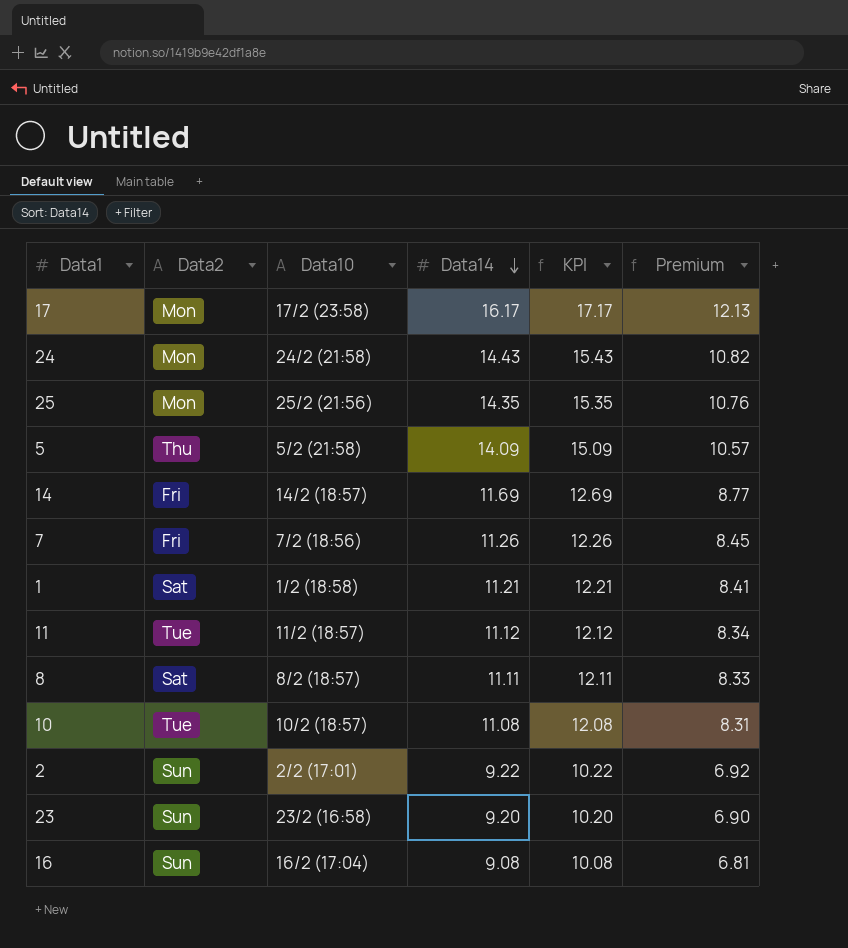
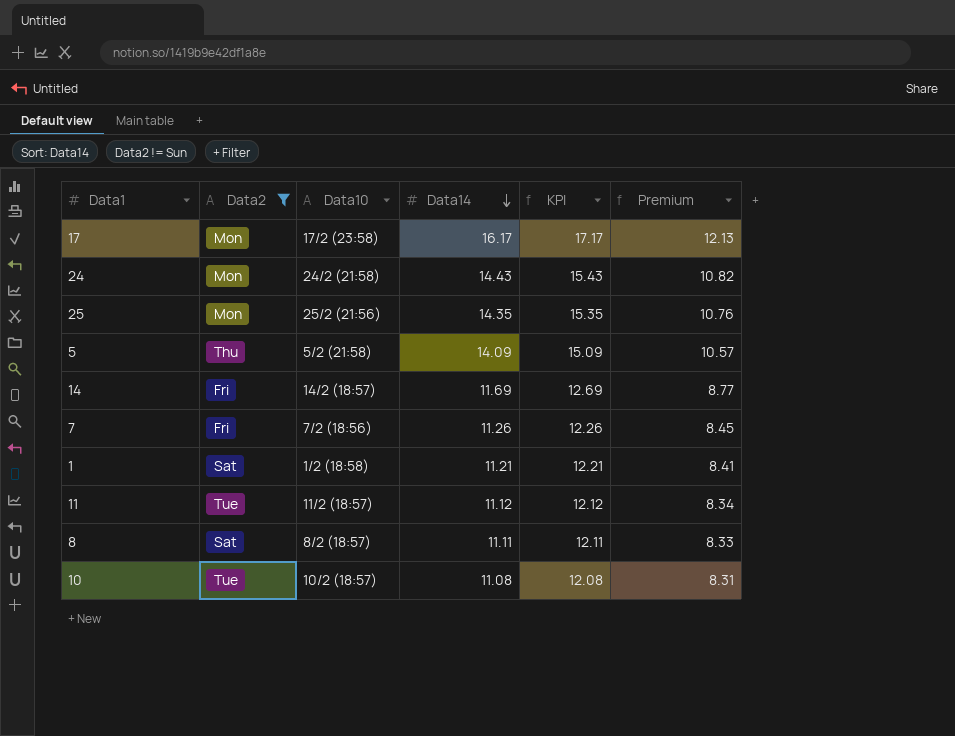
filter: none -> Data2 != Sun

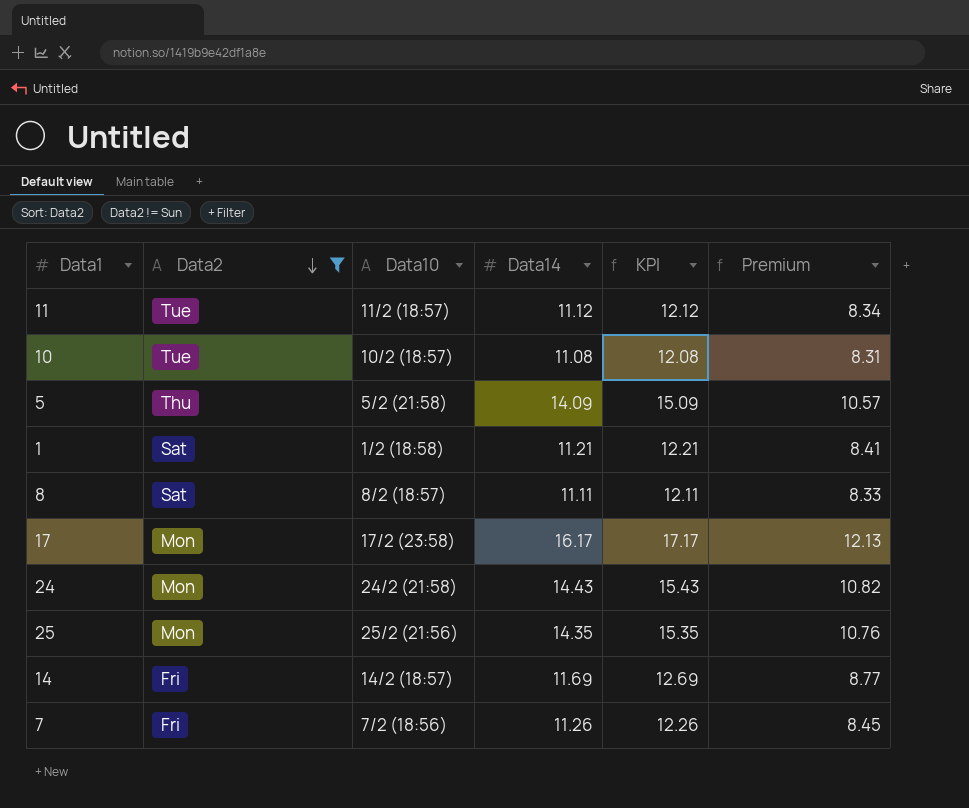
row order: Data14 descending -> Data2 descending

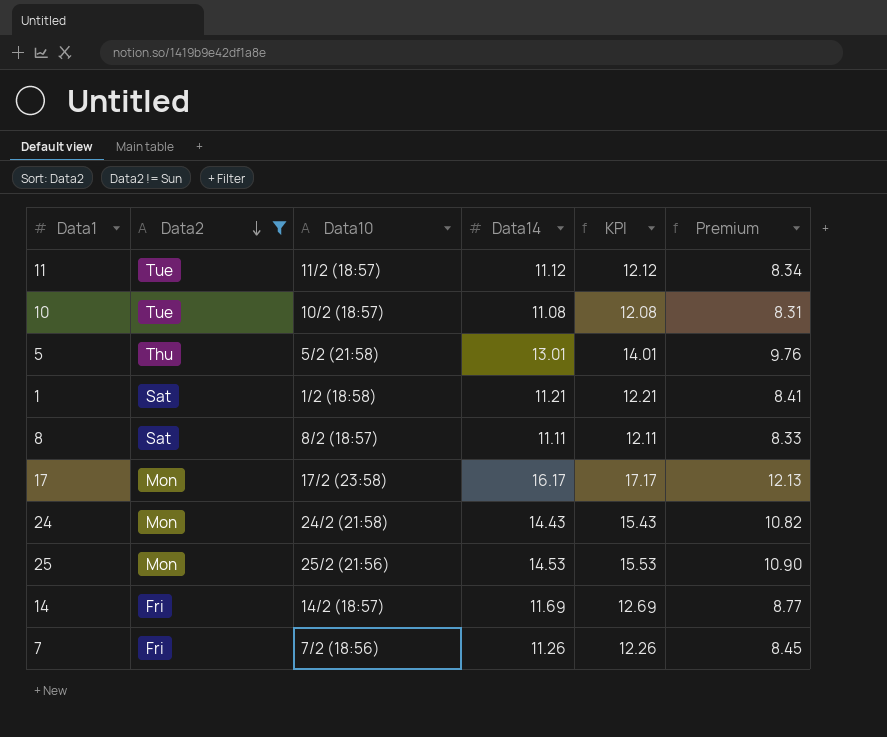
5 | Data14: 14.09 -> 13.01
5 | KPI: 15.09 -> 14.01
5 | Premium: 10.57 -> 9.76
25 | Data14: 14.35 -> 14.53
25 | KPI: 15.35 -> 15.53
25 | Premium: 10.76 -> 10.90

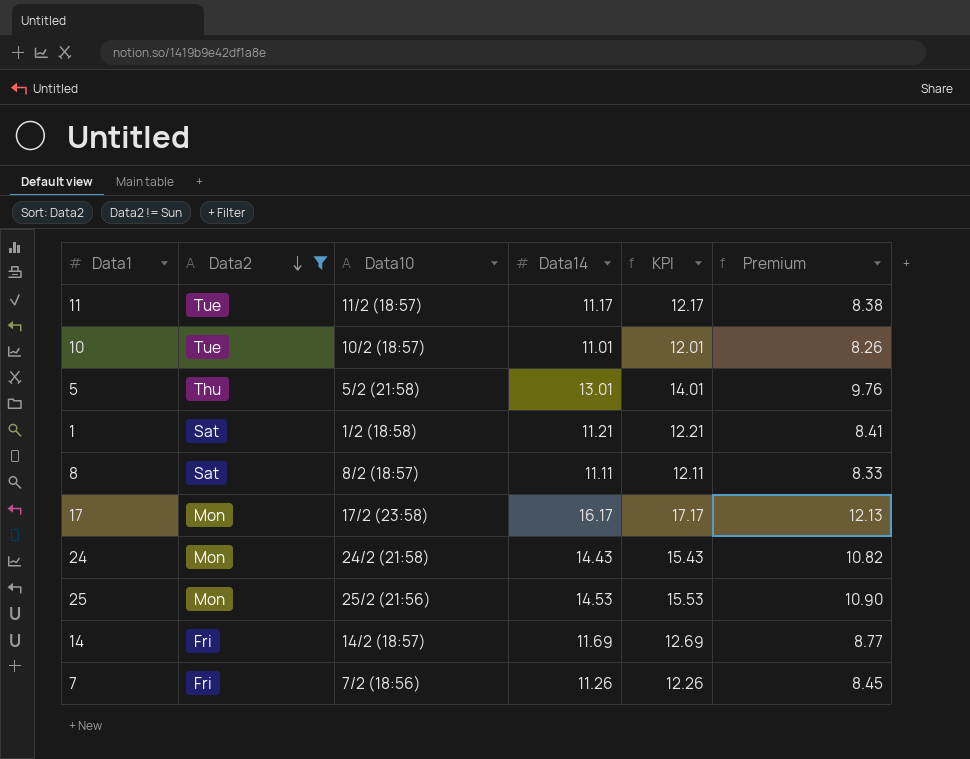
11 | Data14: 11.12 -> 11.17
11 | KPI: 12.12 -> 12.17
11 | Premium: 8.34 -> 8.38
10 | Data14: 11.08 -> 11.01
10 | KPI: 12.08 -> 12.01
10 | Premium: 8.31 -> 8.26

